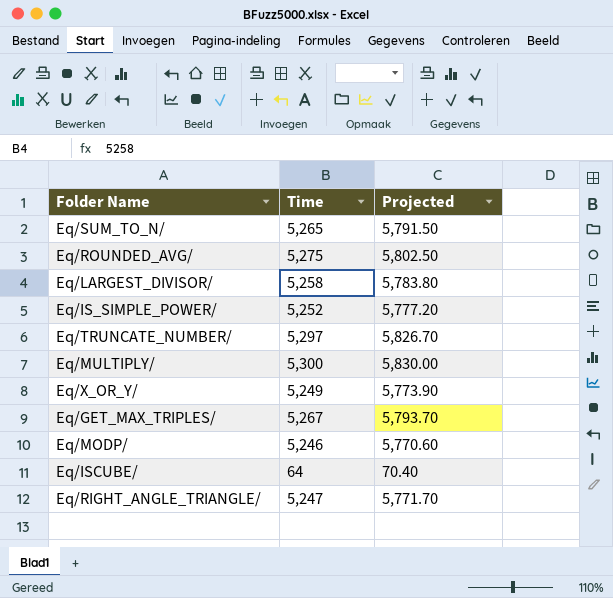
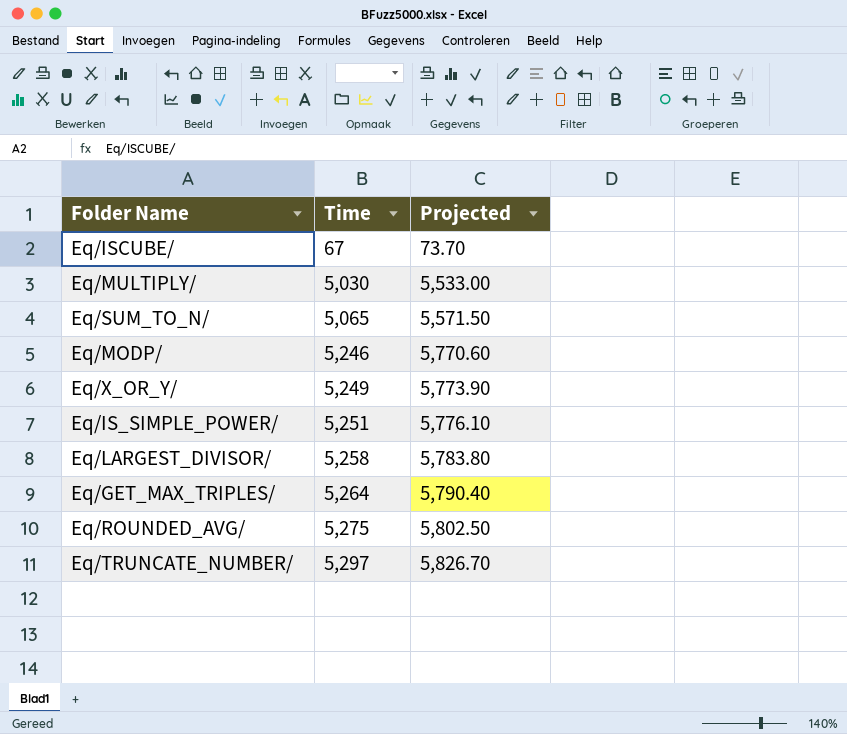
row order: none -> Time ascending
row Eq/RIGHT_ANGLE_TRIANGLE/: 5,247 | 5,771.70 -> none
Eq/ISCUBE/ | Time: 64 -> 67
Eq/ISCUBE/ | Projected: 70.40 -> 73.70
Eq/MULTIPLY/ | Time: 5,300 -> 5,030
Eq/MULTIPLY/ | Projected: 5,830.00 -> 5,533.00
Eq/SUM_TO_N/ | Time: 5,265 -> 5,065
Eq/SUM_TO_N/ | Projected: 5,791.50 -> 5,571.50
Eq/IS_SIMPLE_POWER/ | Time: 5,252 -> 5,251
Eq/IS_SIMPLE_POWER/ | Projected: 5,777.20 -> 5,776.10
Eq/GET_MAX_TRIPLES/ | Time: 5,267 -> 5,264
Eq/GET_MAX_TRIPLES/ | Projected: 5,793.70 -> 5,790.40

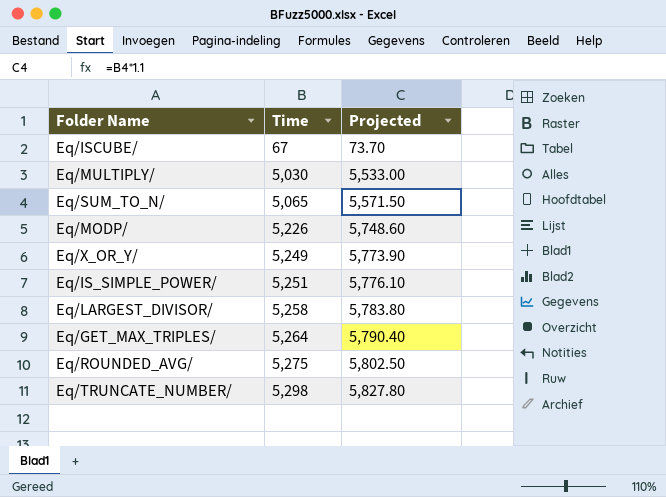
Eq/MODP/ | Time: 5,246 -> 5,226
Eq/MODP/ | Projected: 5,770.60 -> 5,748.60
Eq/TRUNCATE_NUMBER/ | Time: 5,297 -> 5,298
Eq/TRUNCATE_NUMBER/ | Projected: 5,826.70 -> 5,827.80

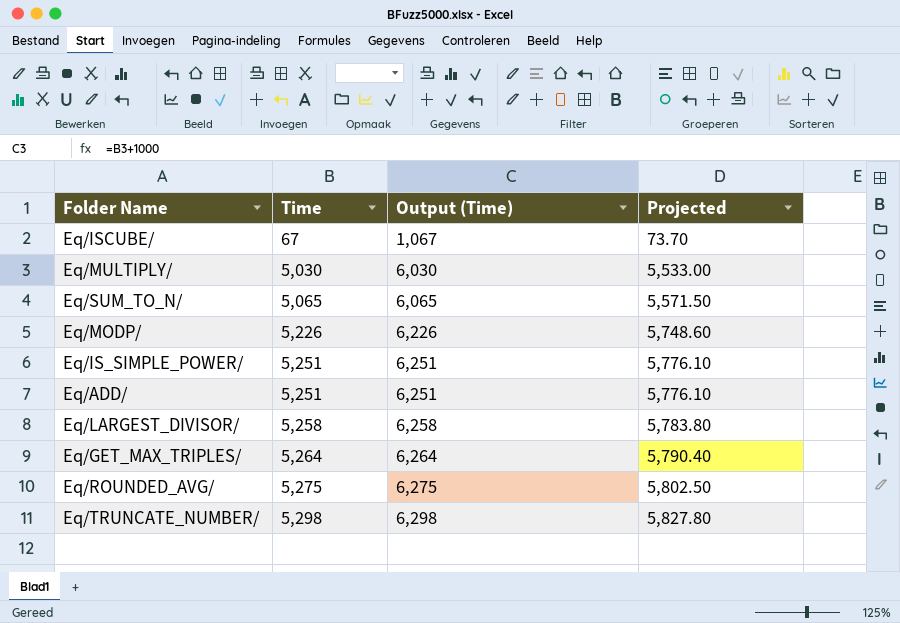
column Output (Time) | formula: none -> [Time] + 1000
row Eq/X_OR_Y/: 5,249 | 5,773.90 -> none
row Eq/ADD/: none -> 5,251 | 6,251 | 5,776.10

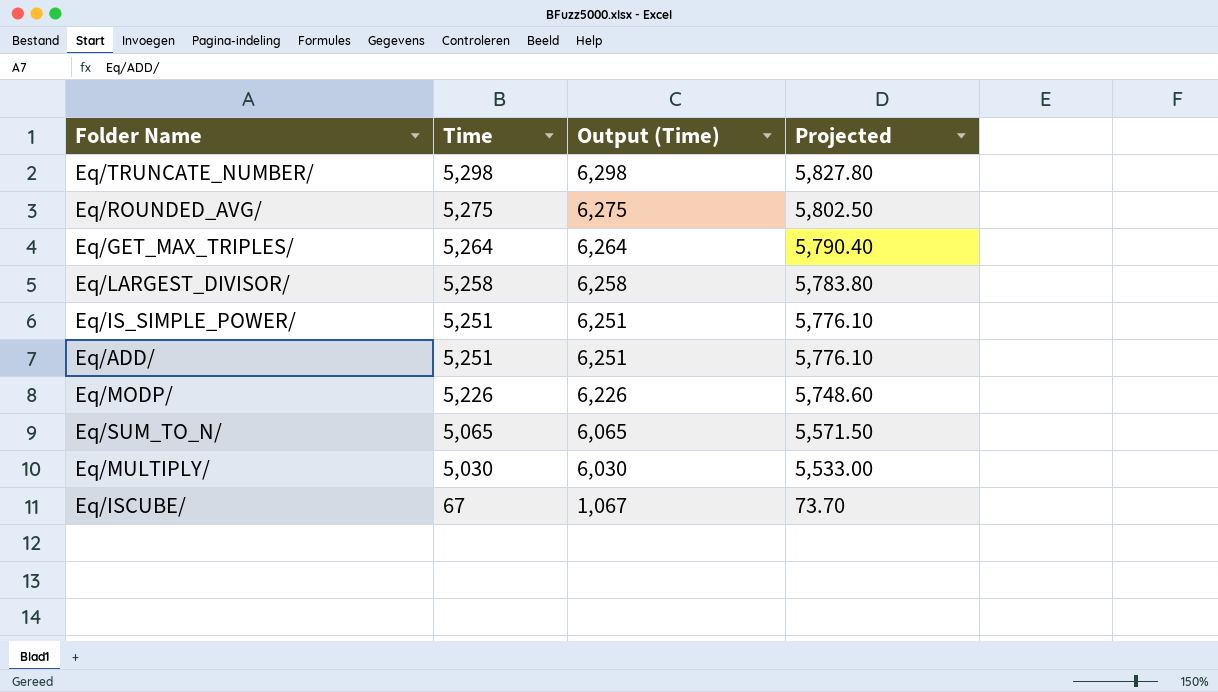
row order: Time ascending -> Time descending

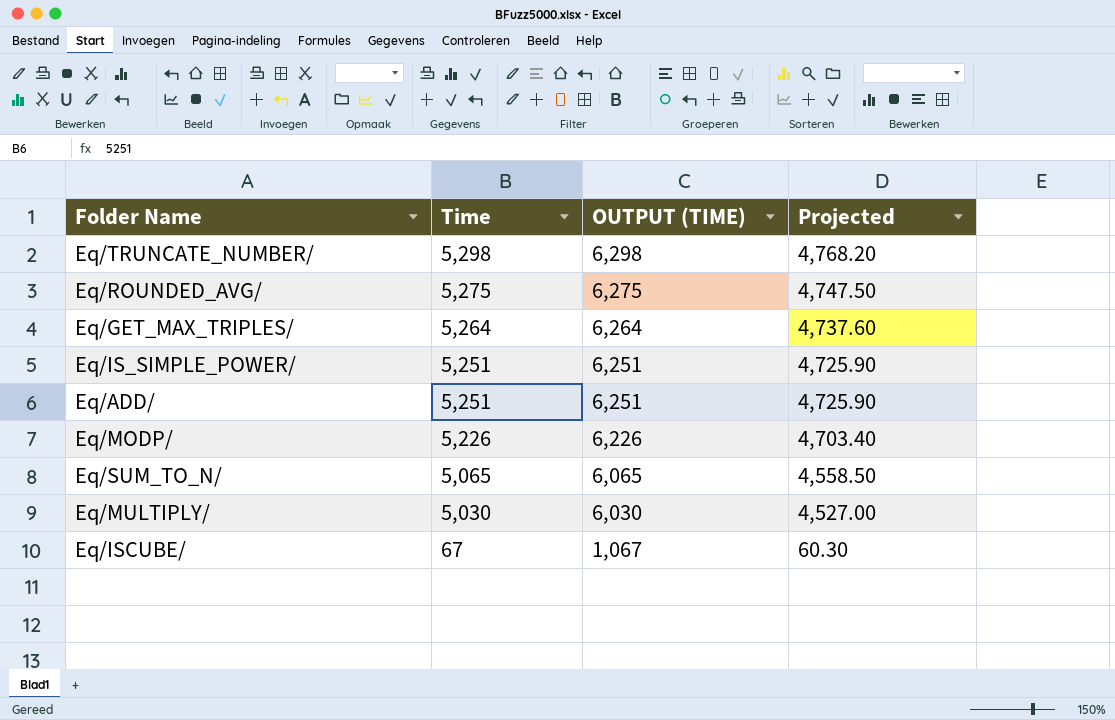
column name: Output (Time) -> OUTPUT (TIME)
column Projected | formula: [Time] * 1.1 -> [Time] * 0.9
row Eq/LARGEST_DIVISOR/: 5,258 | 6,258 | 5,783.80 -> none

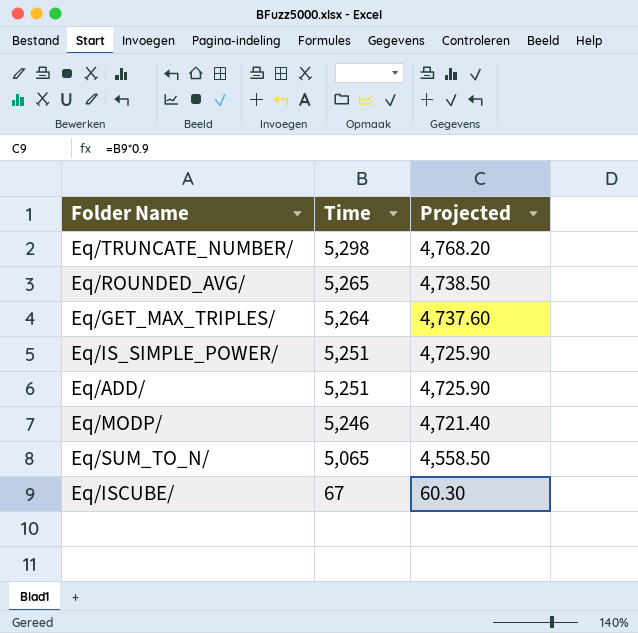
column OUTPUT (TIME) | formula: [Time] + 1000 -> none
row Eq/MULTIPLY/: 5,030 | 6,030 | 4,527.00 -> none
Eq/ROUNDED_AVG/ | Time: 5,275 -> 5,265
Eq/ROUNDED_AVG/ | Projected: 4,747.50 -> 4,738.50
Eq/MODP/ | Time: 5,226 -> 5,246
Eq/MODP/ | Projected: 4,703.40 -> 4,721.40

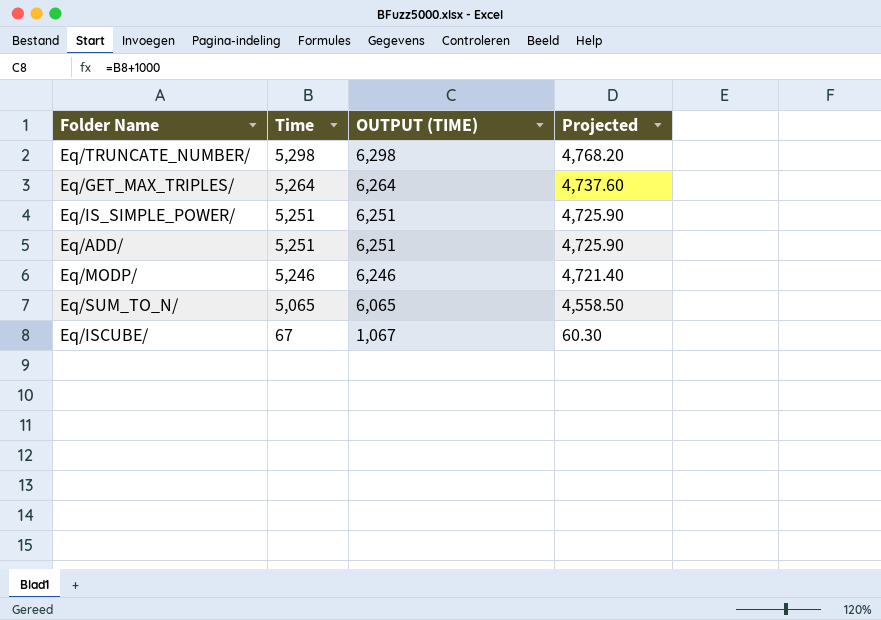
column OUTPUT (TIME) | formula: none -> [Time] + 1000
row Eq/ROUNDED_AVG/: 5,265 | 4,738.50 -> none

